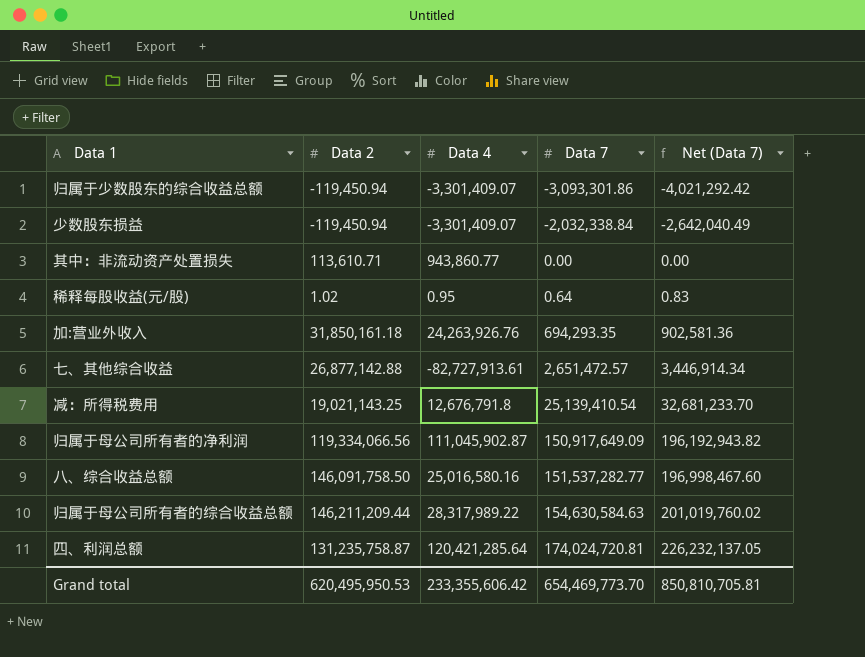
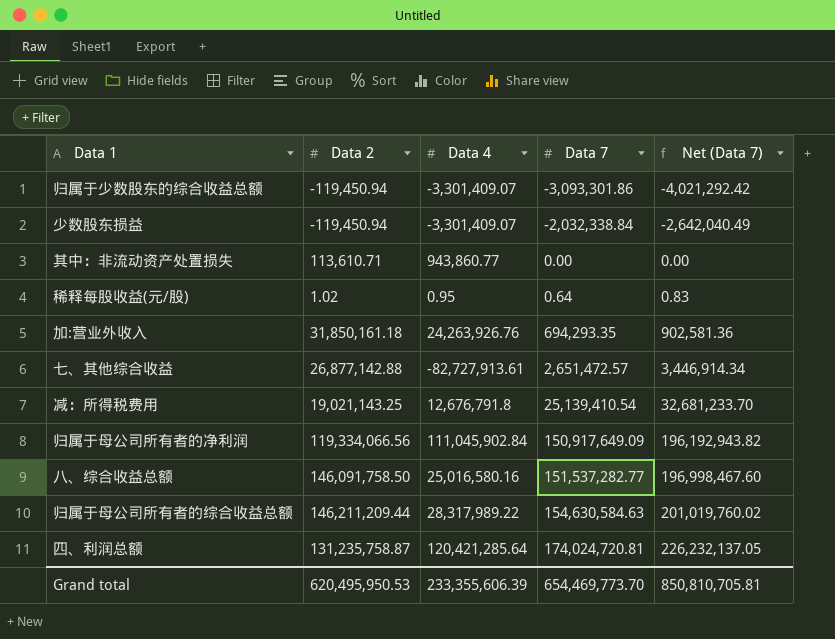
归属于母公司所有者的净利润 | Data 4: 111,045,902.87 -> 111,045,902.84
Grand total | Data 4: 233,355,606.42 -> 233,355,606.39

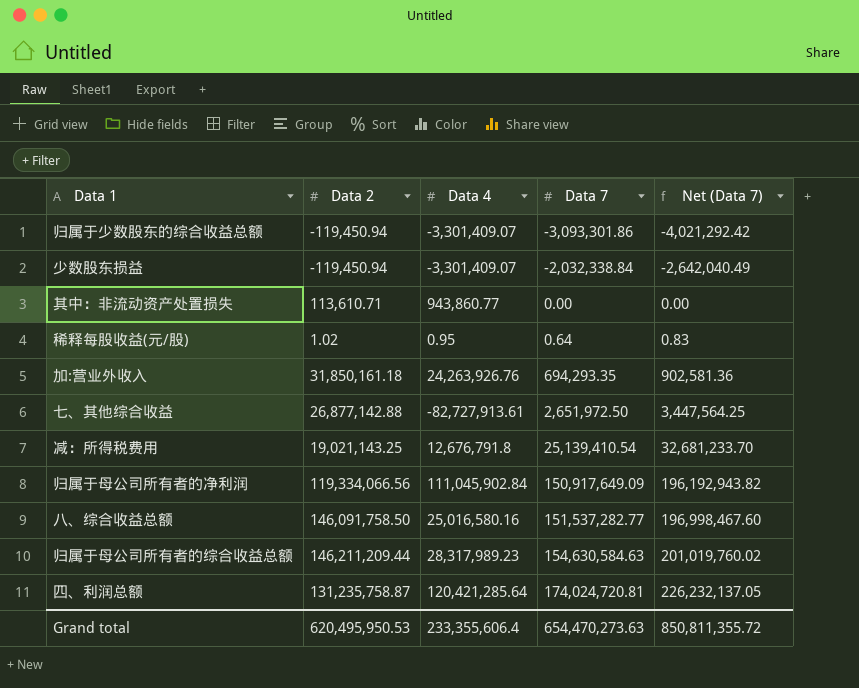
七、其他综合收益 | Data 7: 2,651,472.57 -> 2,651,972.50
七、其他综合收益 | Net (Data 7): 3,446,914.34 -> 3,447,564.25
归属于母公司所有者的综合收益总额 | Data 4: 28,317,989.22 -> 28,317,989.23
Grand total | Data 4: 233,355,606.39 -> 233,355,606.4
Grand total | Data 7: 654,469,773.70 -> 654,470,273.63
Grand total | Net (Data 7): 850,810,705.81 -> 850,811,355.72

